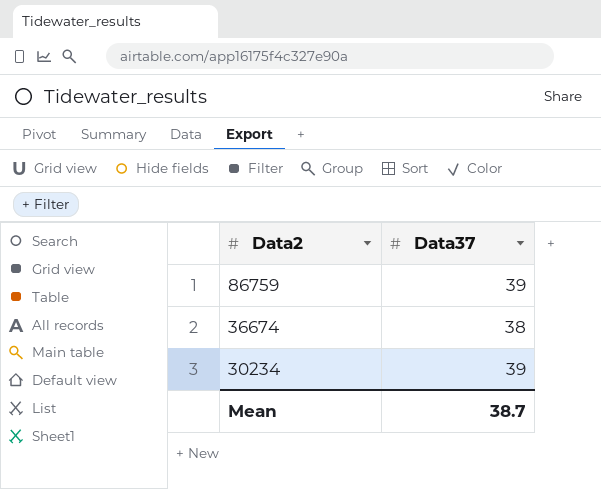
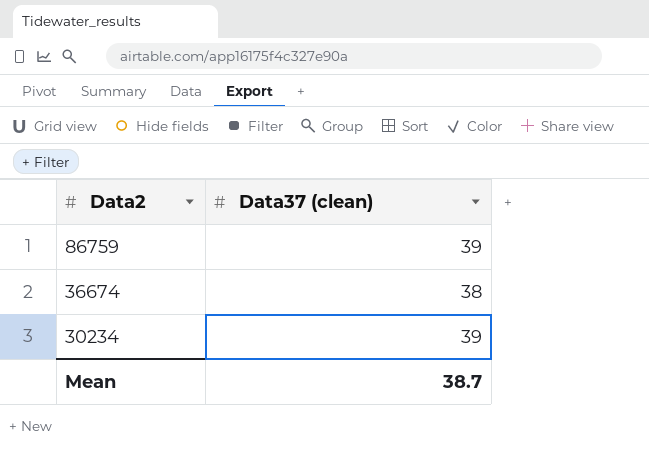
column name: Data37 -> Data37 (clean)

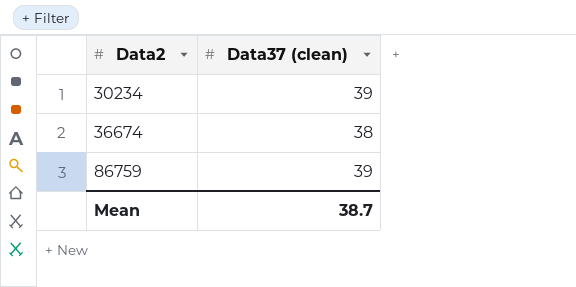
row order: Data2 descending -> Data2 ascending

